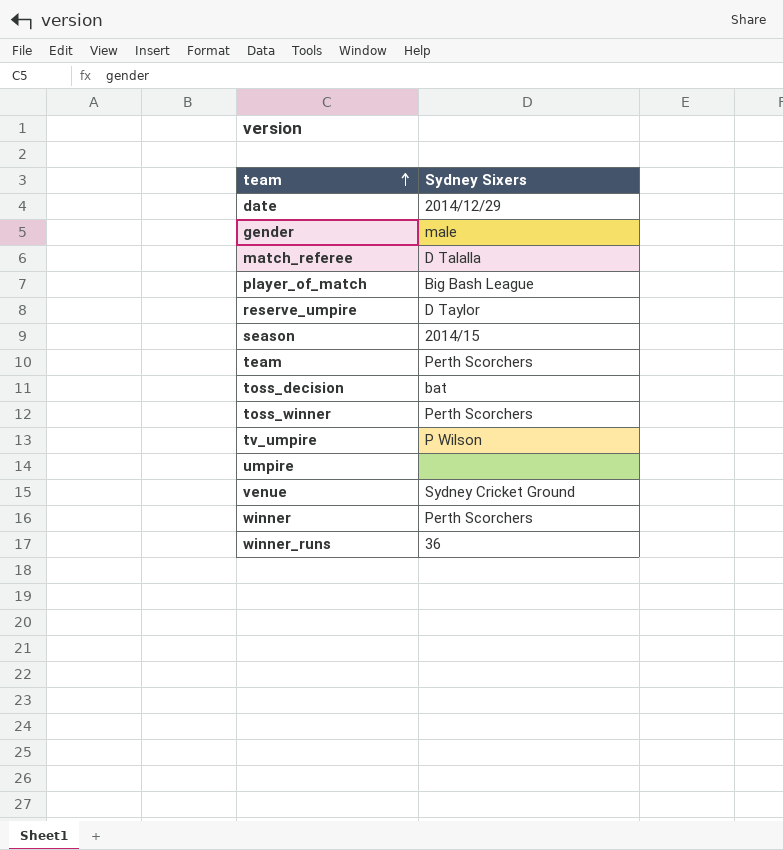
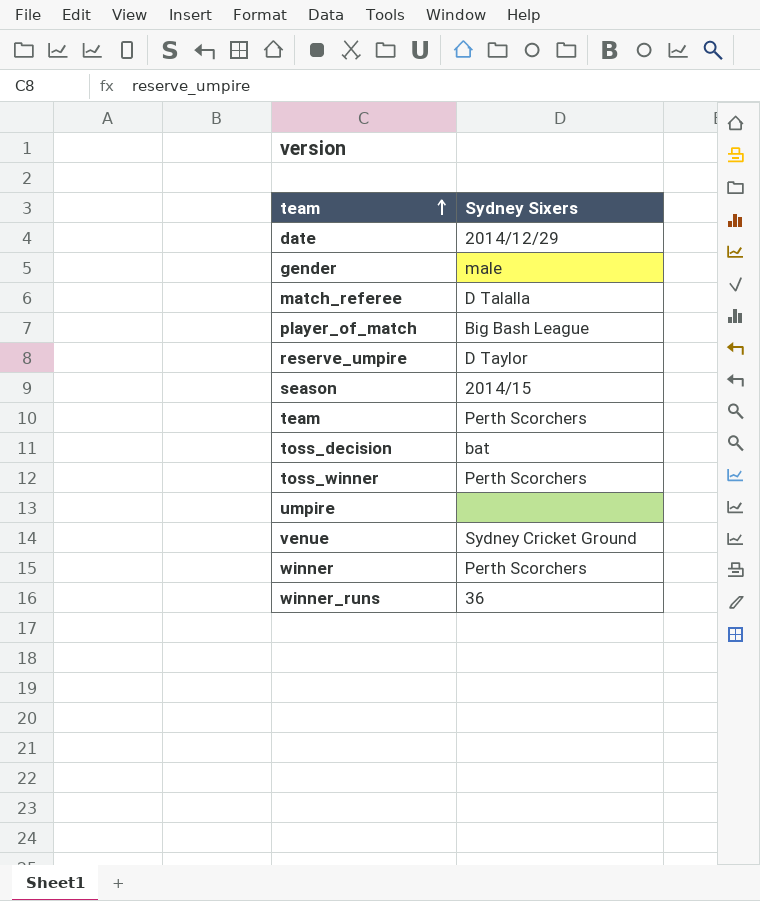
row tv_umpire: P Wilson -> none

